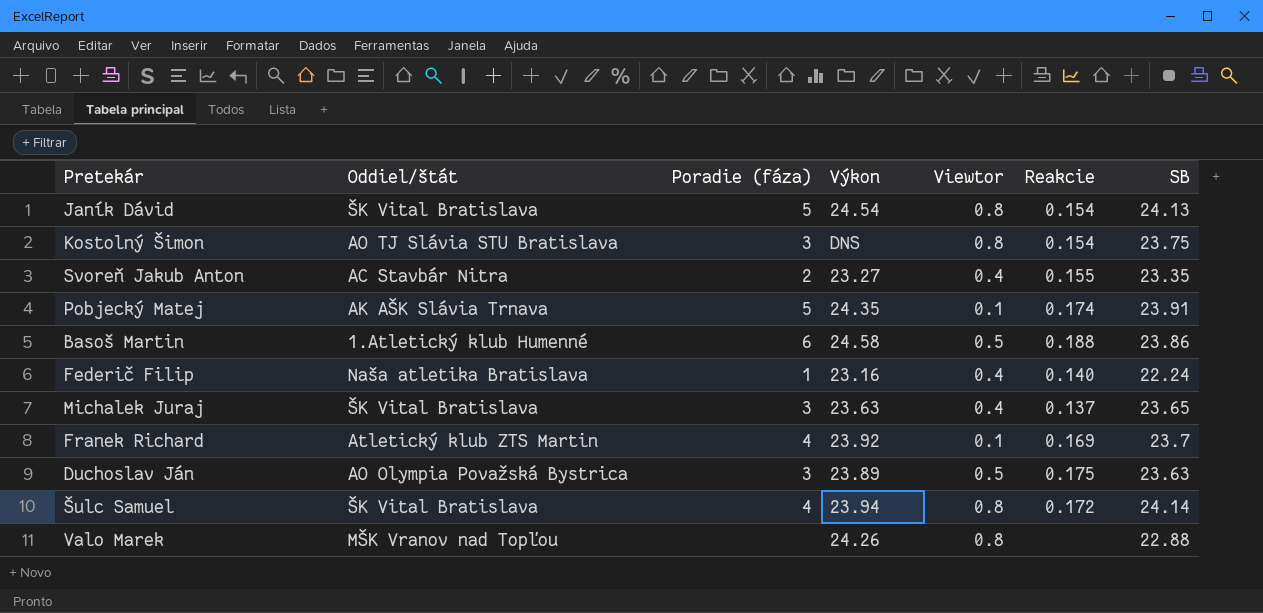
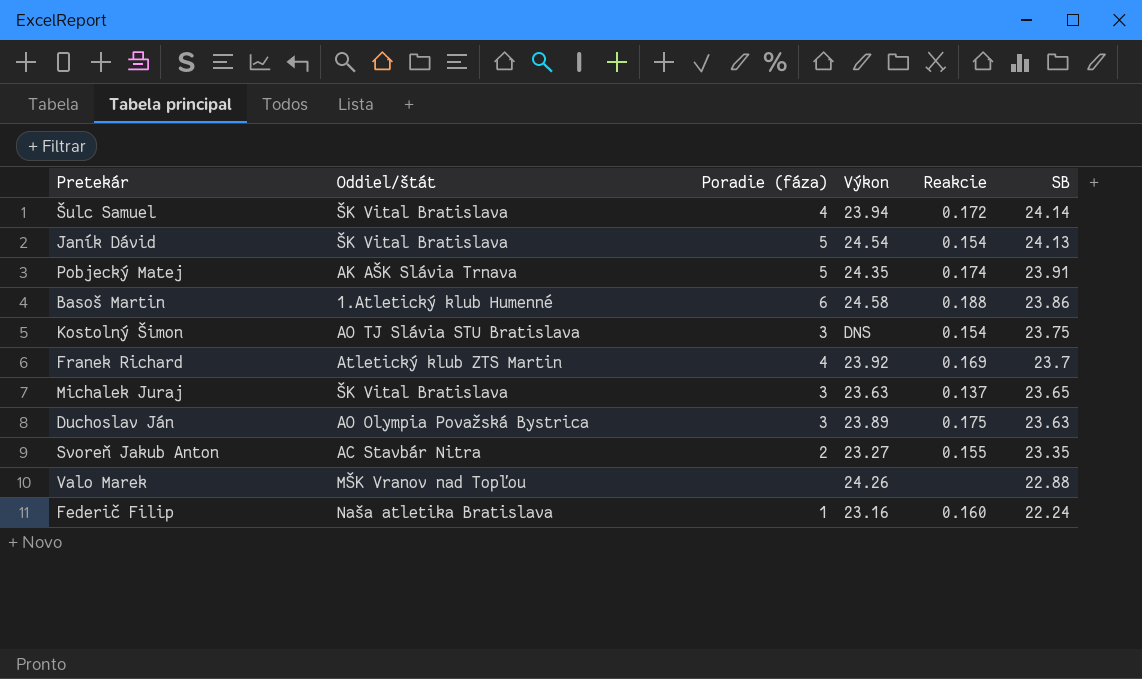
row order: none -> SB descending
column Viewtor | position: 5 -> none
Federič Filip | Reakcie: 0.140 -> 0.160

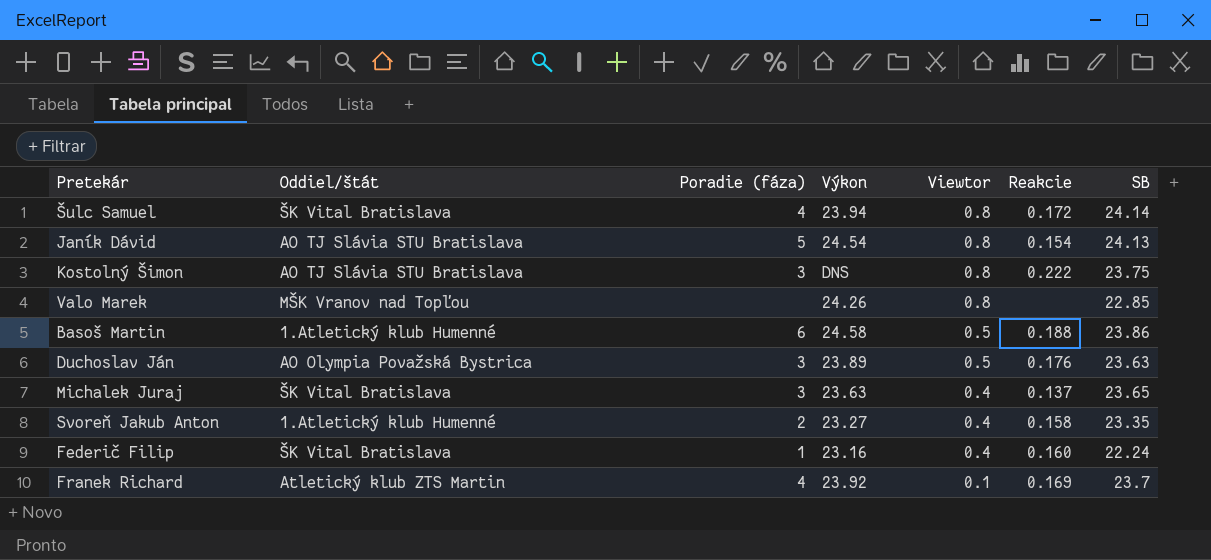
row order: SB descending -> Viewtor descending
column Viewtor | position: none -> 5
row Pobjecký Matej: AK AŠK Slávia Trnava | 5 | 24.35 | 0.174 | 23.91 -> none
Janík Dávid | Oddiel/štát: ŠK Vital Bratislava -> AO TJ Slávia STU Bratislava
Kostolný Šimon | Reakcie: 0.154 -> 0.222
Valo Marek | SB: 22.88 -> 22.85
Duchoslav Ján | Reakcie: 0.175 -> 0.176
Svoreň Jakub Anton | Oddiel/štát: AC Stavbár Nitra -> 1.Atletický klub Humenné
Svoreň Jakub Anton | Reakcie: 0.155 -> 0.158
Federič Filip | Oddiel/štát: Naša atletika Bratislava -> ŠK Vital Bratislava

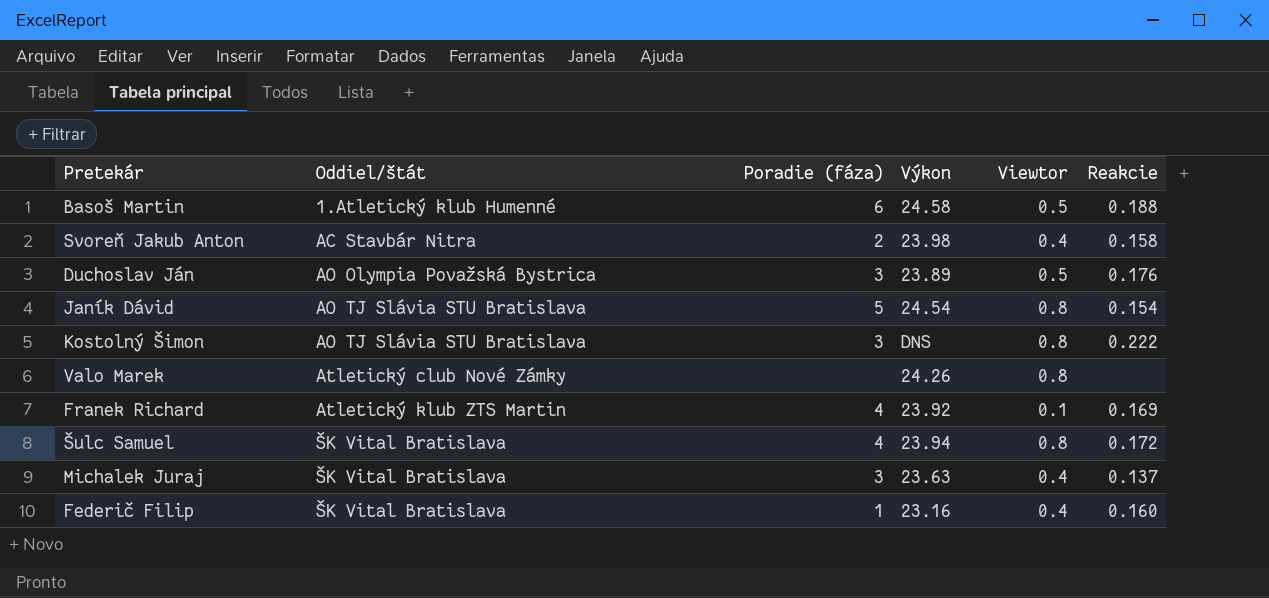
row order: Viewtor descending -> Oddiel/štát ascending
column SB | position: 7 -> none
Svoreň Jakub Anton | Oddiel/štát: 1.Atletický klub Humenné -> AC Stavbár Nitra
Svoreň Jakub Anton | Výkon: 23.27 -> 23.98
Valo Marek | Oddiel/štát: MŠK Vranov nad Topľou -> Atletický club Nové Zámky

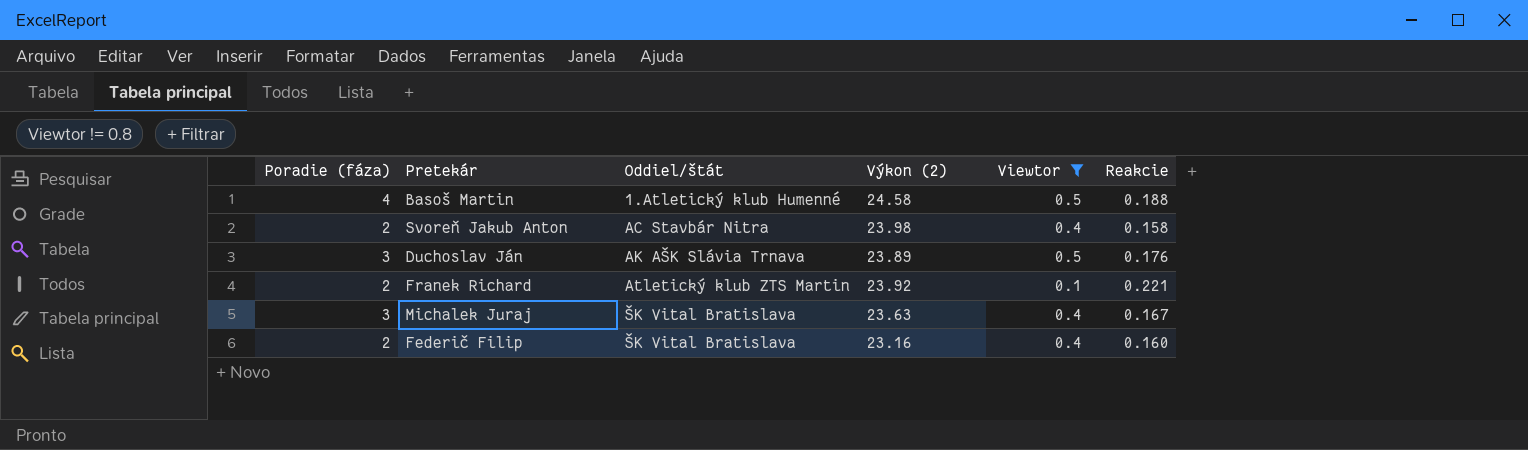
filter: none -> Viewtor != 0.8
column Poradie (fáza) | position: 3 -> 1
column name: Výkon -> Výkon (2)
Basoš Martin | Poradie (fáza): 6 -> 4
Duchoslav Ján | Oddiel/štát: AO Olympia Považská Bystrica -> AK AŠK Slávia Trnava
Franek Richard | Poradie (fáza): 4 -> 2
Franek Richard | Reakcie: 0.169 -> 0.221
Michalek Juraj | Reakcie: 0.137 -> 0.167
Federič Filip | Poradie (fáza): 1 -> 2

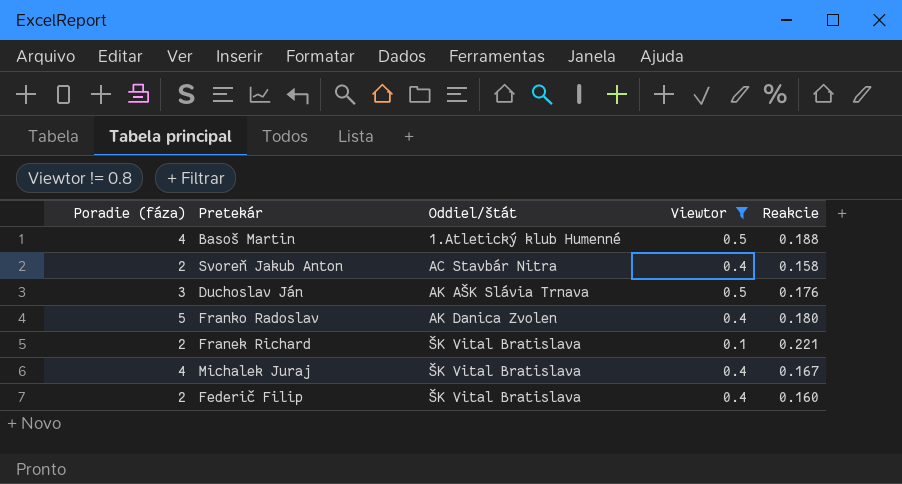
column Výkon (2) | position: 4 -> none
row Franko Radoslav: none -> 5 | AK Danica Zvolen | 0.4 | 0.180
Franek Richard | Oddiel/štát: Atletický klub ZTS Martin -> ŠK Vital Bratislava
Michalek Juraj | Poradie (fáza): 3 -> 4

